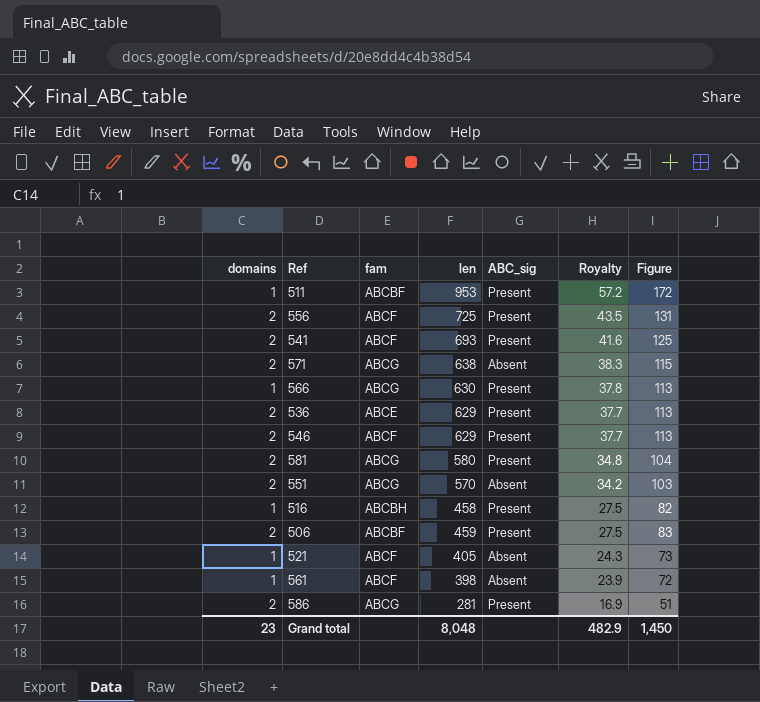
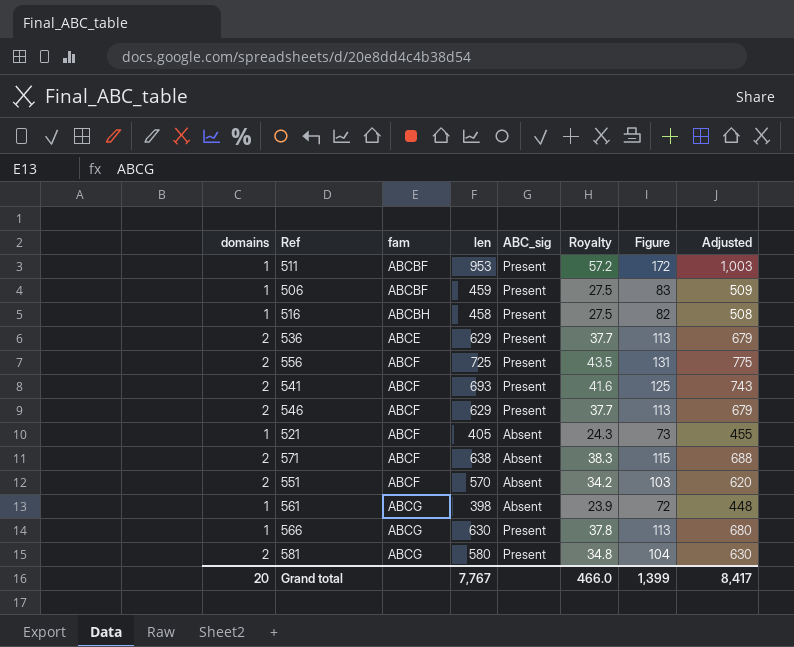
row order: Royalty descending -> fam ascending
column Adjusted | formula: none -> [len] + 50
row 586: 2 | ABCG | 281 | Present | 16.9 | 51 -> none
506 | domains: 2 -> 1
571 | fam: ABCG -> ABCF
551 | fam: ABCG -> ABCF
561 | fam: ABCF -> ABCG
Grand total | domains: 23 -> 20
Grand total | len: 8,048 -> 7,767
Grand total | Royalty: 482.9 -> 466.0
Grand total | Figure: 1,450 -> 1,399

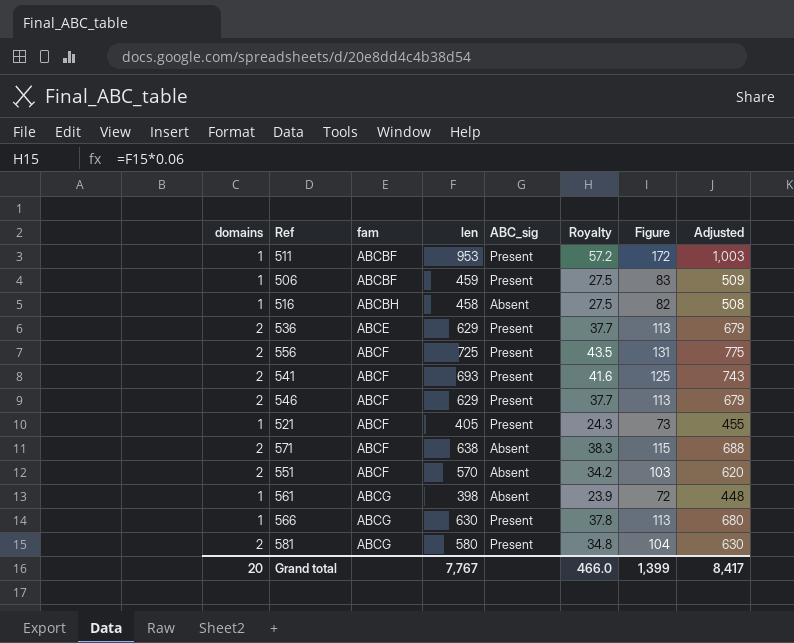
516 | ABC_sig: Present -> Absent
521 | ABC_sig: Absent -> Present

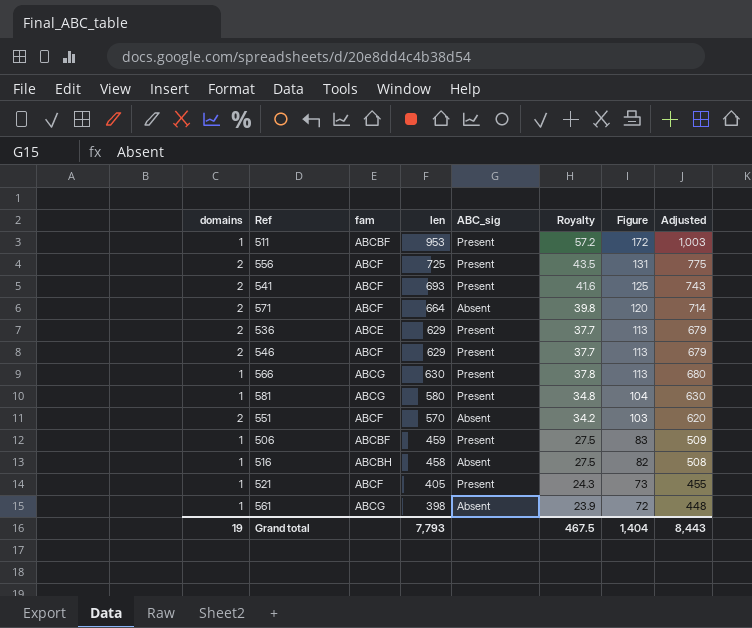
row order: fam ascending -> Figure descending
571 | len: 638 -> 664
571 | Royalty: 38.3 -> 39.8
571 | Figure: 115 -> 120
571 | Adjusted: 688 -> 714
581 | domains: 2 -> 1
Grand total | domains: 20 -> 19
Grand total | len: 7,767 -> 7,793
Grand total | Royalty: 466.0 -> 467.5
Grand total | Figure: 1,399 -> 1,404
Grand total | Adjusted: 8,417 -> 8,443

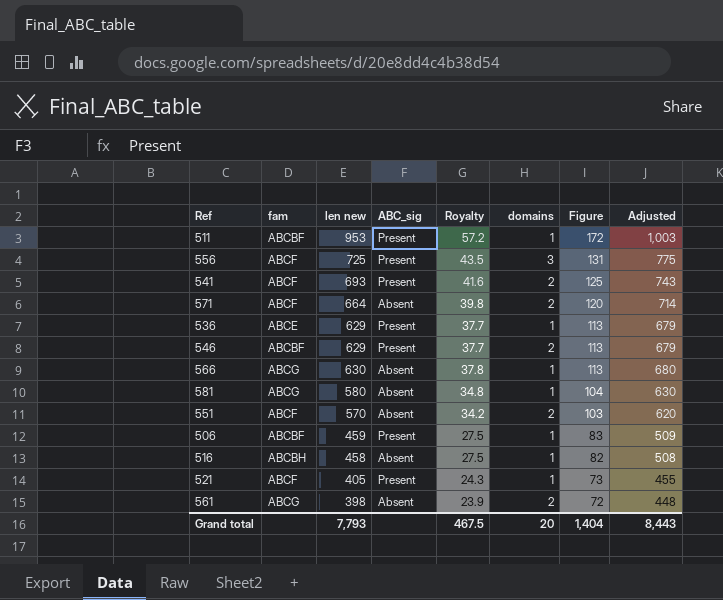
column name: len -> len new
column domains | position: 1 -> 6
556 | domains: 2 -> 3
536 | domains: 2 -> 1
546 | fam: ABCF -> ABCBF
566 | ABC_sig: Present -> Absent
581 | ABC_sig: Present -> Absent
561 | domains: 1 -> 2
Grand total | domains: 19 -> 20

